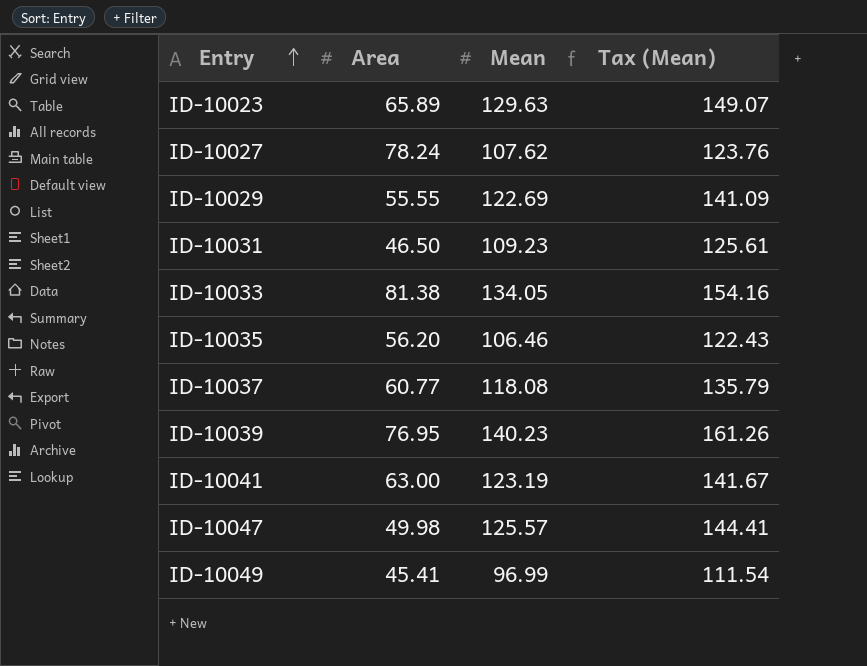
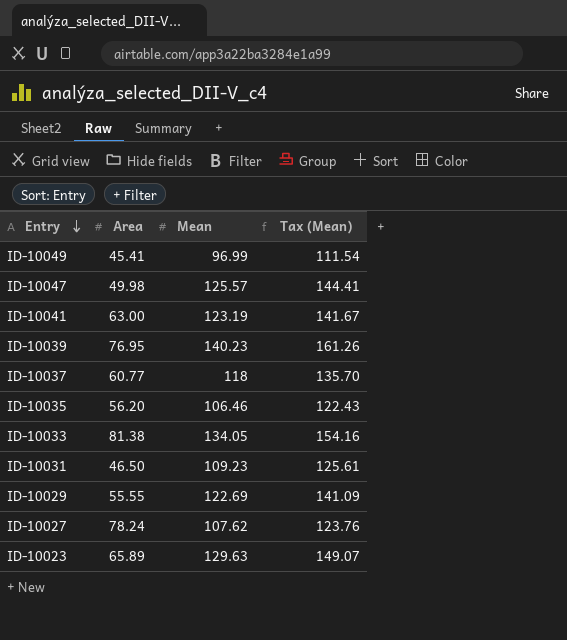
row order: Entry ascending -> Entry descending
ID-10037 | Mean: 118.08 -> 118
ID-10037 | Tax (Mean): 135.79 -> 135.70

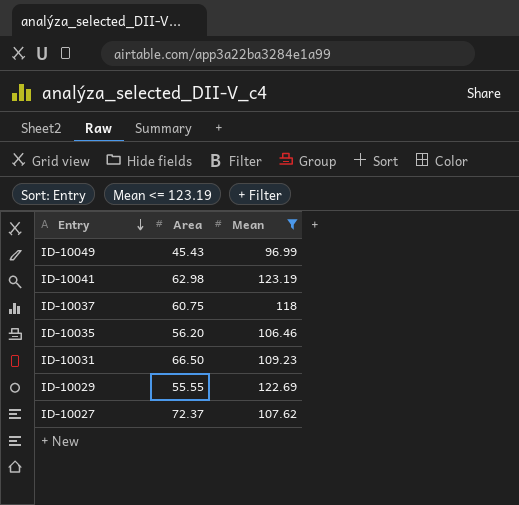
filter: none -> Mean <= 123.19
column Tax (Mean) | formula: [Mean] * 1.15 -> none
ID-10049 | Area: 45.41 -> 45.43
ID-10041 | Area: 63.00 -> 62.98
ID-10037 | Area: 60.77 -> 60.75
ID-10031 | Area: 46.50 -> 66.50
ID-10027 | Area: 78.24 -> 72.37

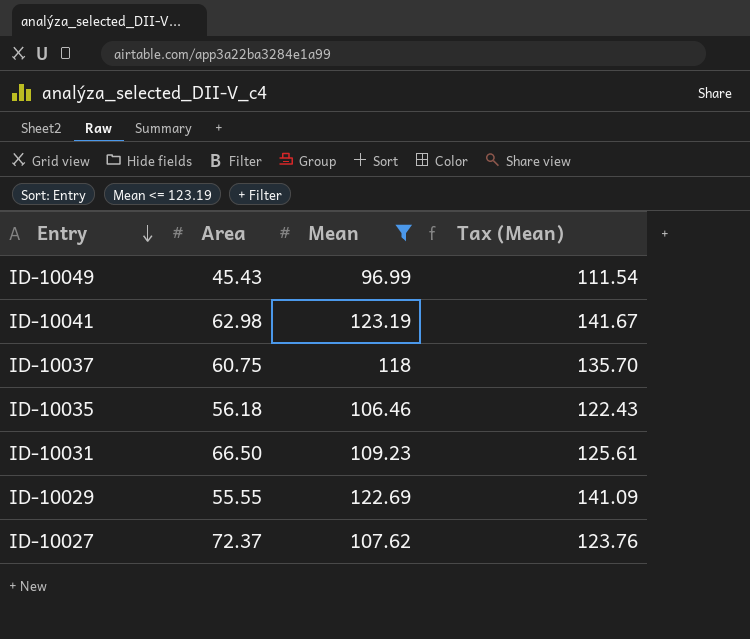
column Tax (Mean) | formula: none -> [Mean] * 1.15
ID-10035 | Area: 56.20 -> 56.18

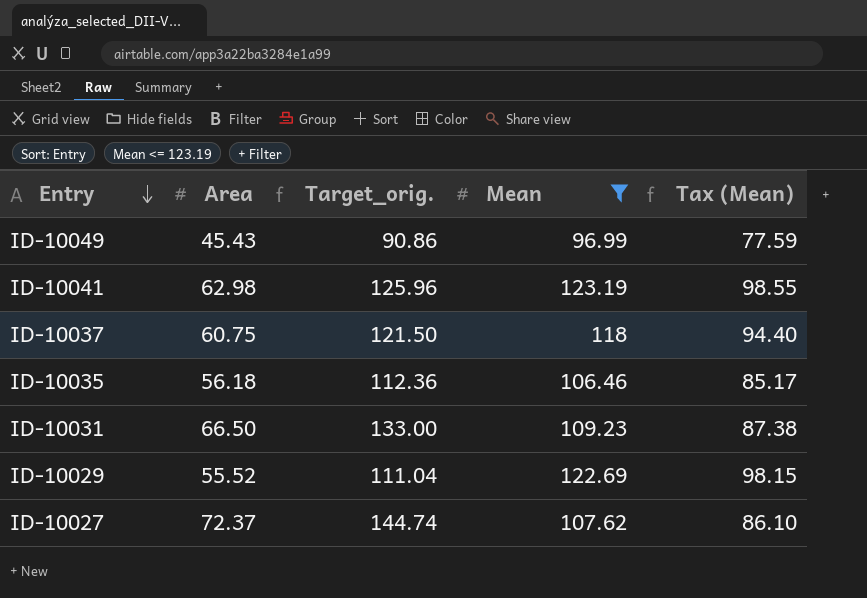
column Target_orig. | formula: none -> [Area] * 2
column Tax (Mean) | formula: [Mean] * 1.15 -> [Mean] * 0.8
ID-10029 | Area: 55.55 -> 55.52

